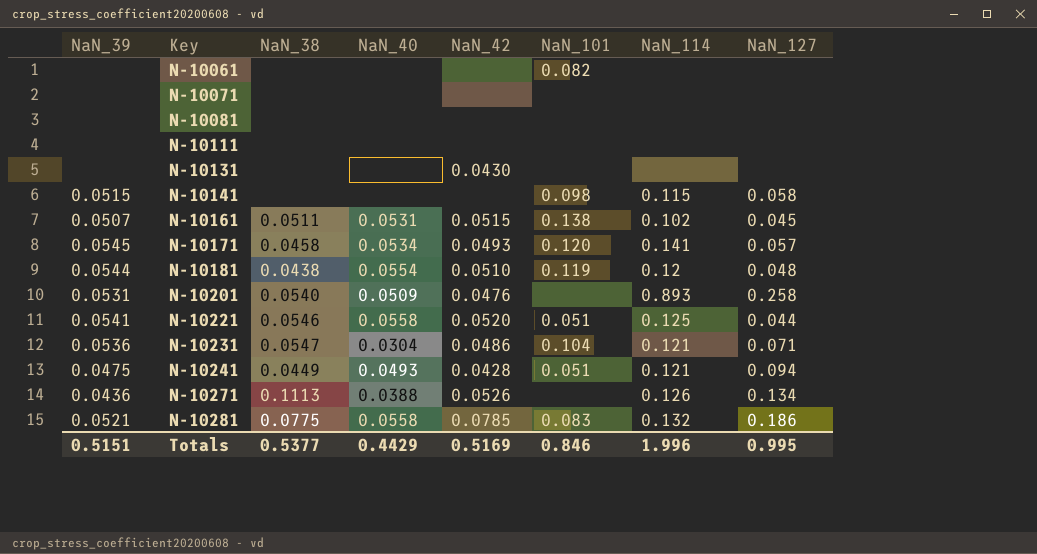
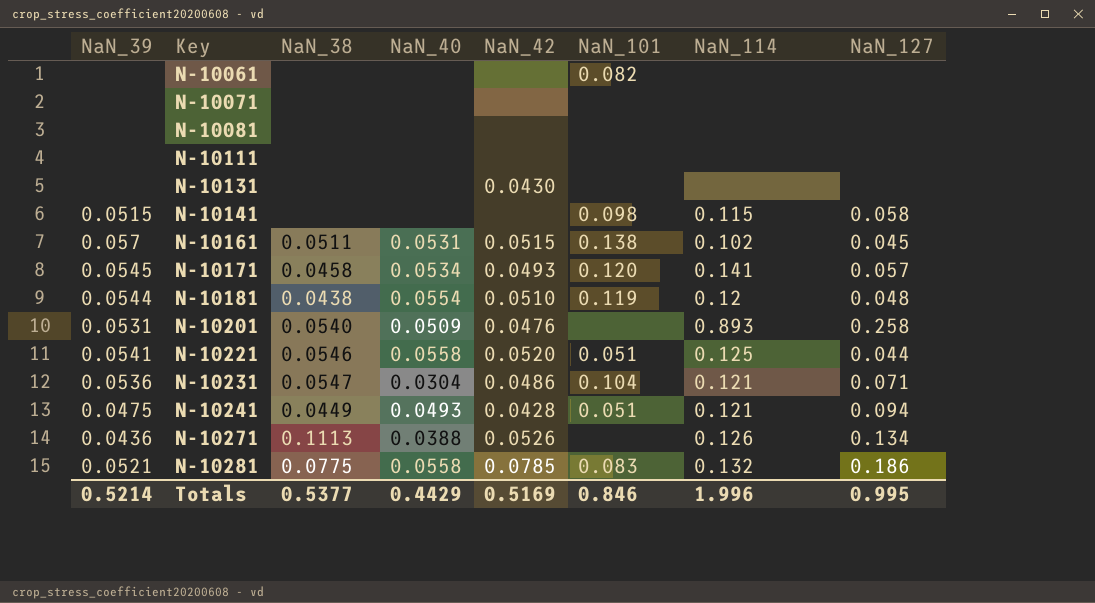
N-10161 | NaN_39: 0.0507 -> 0.057
Totals | NaN_39: 0.5151 -> 0.5214

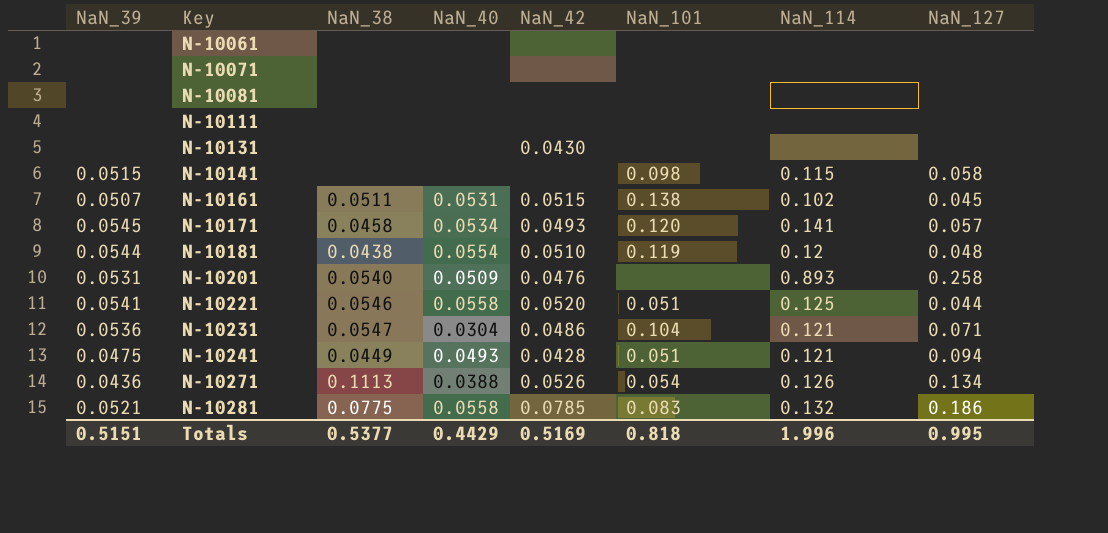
N-10061 | NaN_101: 0.082 -> none
N-10161 | NaN_39: 0.057 -> 0.0507
N-10271 | NaN_101: none -> 0.054
Totals | NaN_39: 0.5214 -> 0.5151
Totals | NaN_101: 0.846 -> 0.818

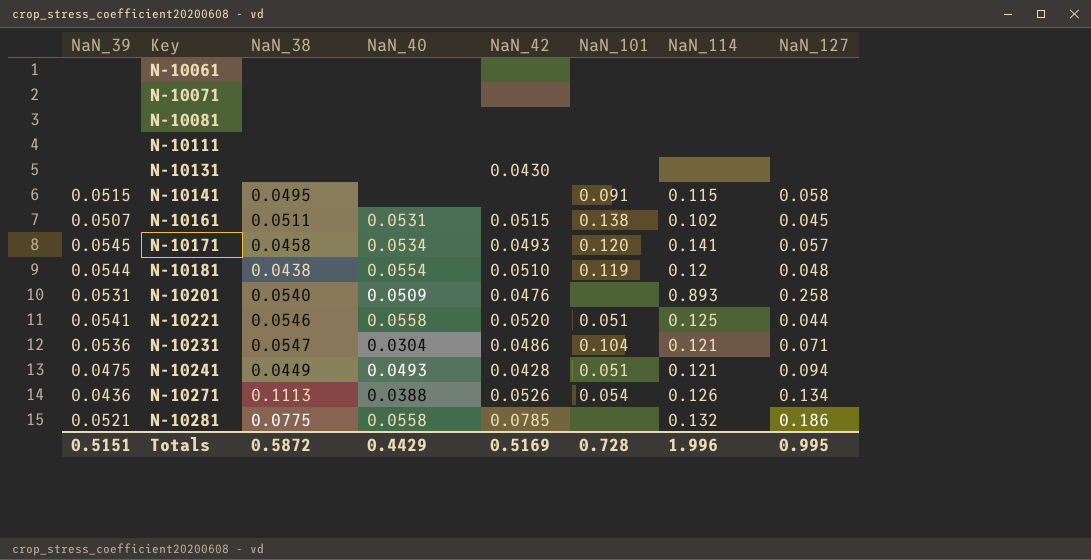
N-10141 | NaN_38: none -> 0.0495
N-10141 | NaN_101: 0.098 -> 0.091
N-10281 | NaN_101: 0.083 -> none
Totals | NaN_38: 0.5377 -> 0.5872
Totals | NaN_101: 0.818 -> 0.728

